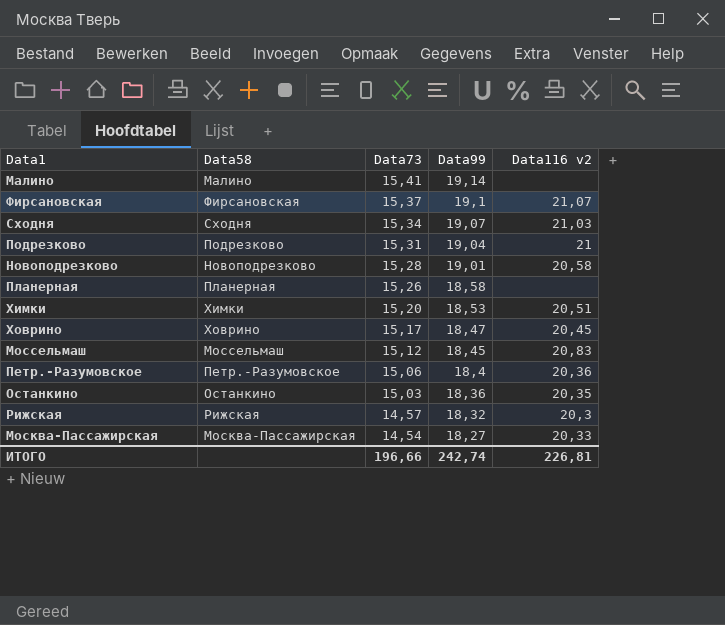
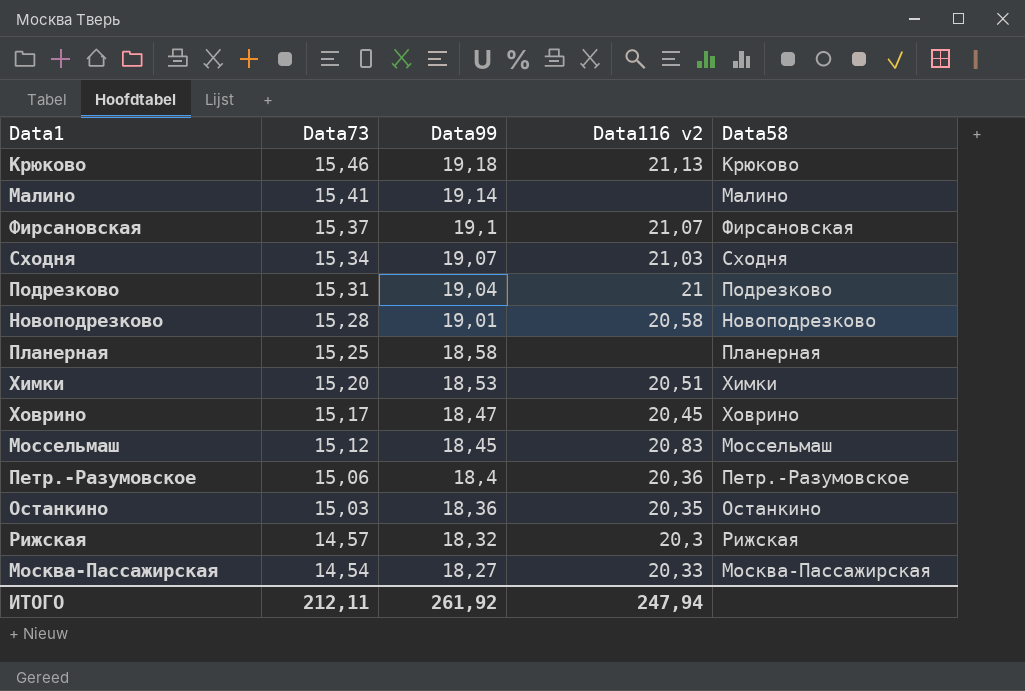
column Data58 | position: 2 -> 5
row Крюково: none -> 15,46 | 19,18 | 21,13 | Крюково
Планерная | Data73: 15,26 -> 15,25
ИТОГО | Data73: 196,66 -> 212,11
ИТОГО | Data99: 242,74 -> 261,92
ИТОГО | Data116 v2: 226,81 -> 247,94

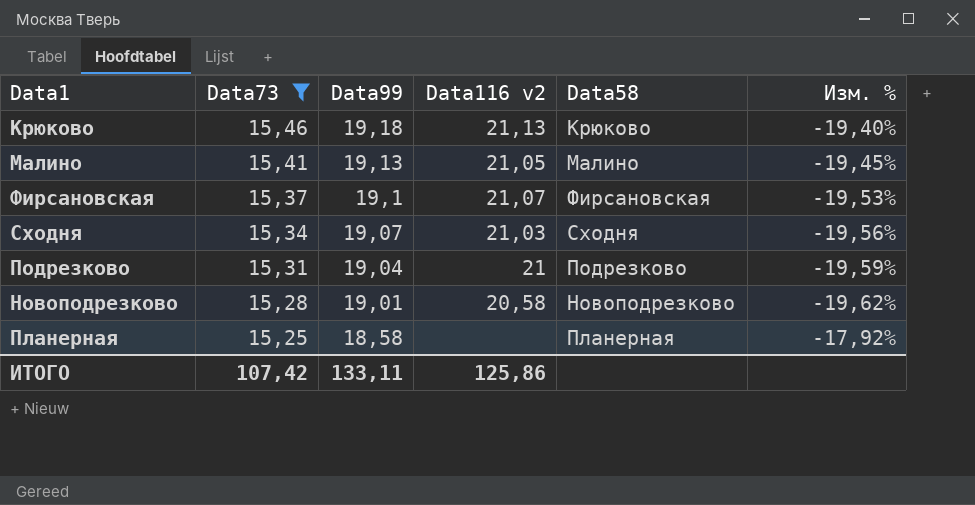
filter: none -> Data73 >= 15,25
column Изм. % | formula: none -> ([Data73] - [Data99]) / [Data99]
Малино | Data99: 19,14 -> 19,13
Малино | Data116 v2: none -> 21,05
ИТОГО | Data73: 212,11 -> 107,42
ИТОГО | Data99: 261,92 -> 133,11
ИТОГО | Data116 v2: 247,94 -> 125,86

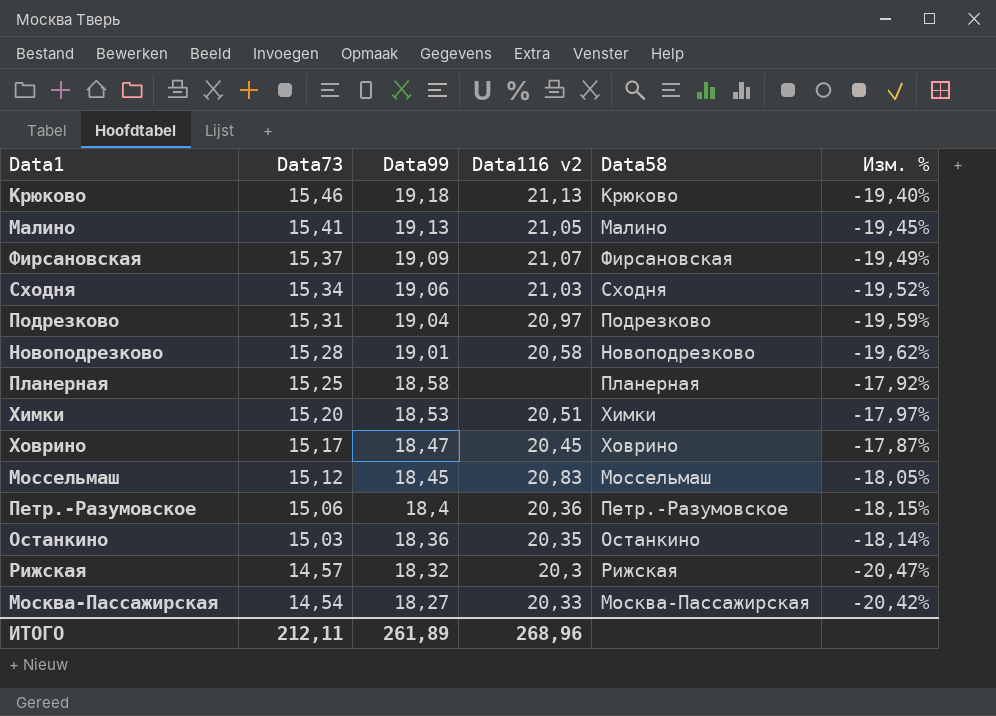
filter: Data73 >= 15,25 -> none
Фирсановская | Data99: 19,1 -> 19,09
Фирсановская | Изм. %: -19,53% -> -19,49%
Сходня | Data99: 19,07 -> 19,06
Сходня | Изм. %: -19,56% -> -19,52%
Подрезково | Data116 v2: 21 -> 20,97
ИТОГО | Data73: 107,42 -> 212,11
ИТОГО | Data99: 133,11 -> 261,89
ИТОГО | Data116 v2: 125,86 -> 268,96

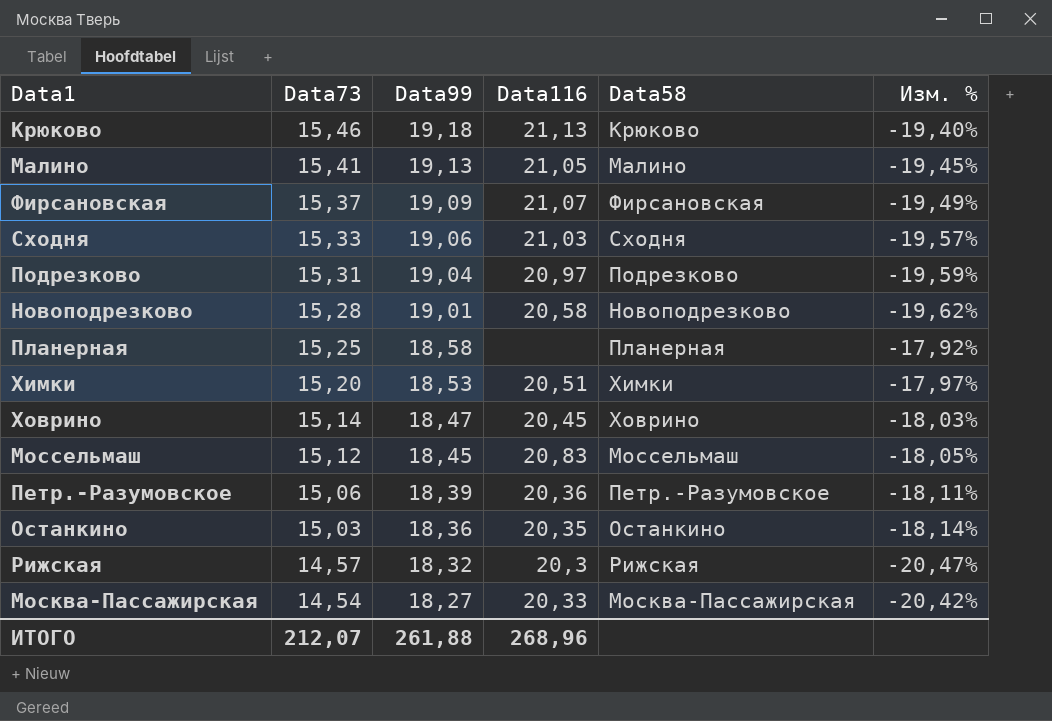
column name: Data116 v2 -> Data116
Сходня | Data73: 15,34 -> 15,33
Сходня | Изм. %: -19,52% -> -19,57%
Ховрино | Data73: 15,17 -> 15,14
Ховрино | Изм. %: -17,87% -> -18,03%
Петр.-Разумовское | Data99: 18,4 -> 18,39
Петр.-Разумовское | Изм. %: -18,15% -> -18,11%
ИТОГО | Data73: 212,11 -> 212,07
ИТОГО | Data99: 261,89 -> 261,88

